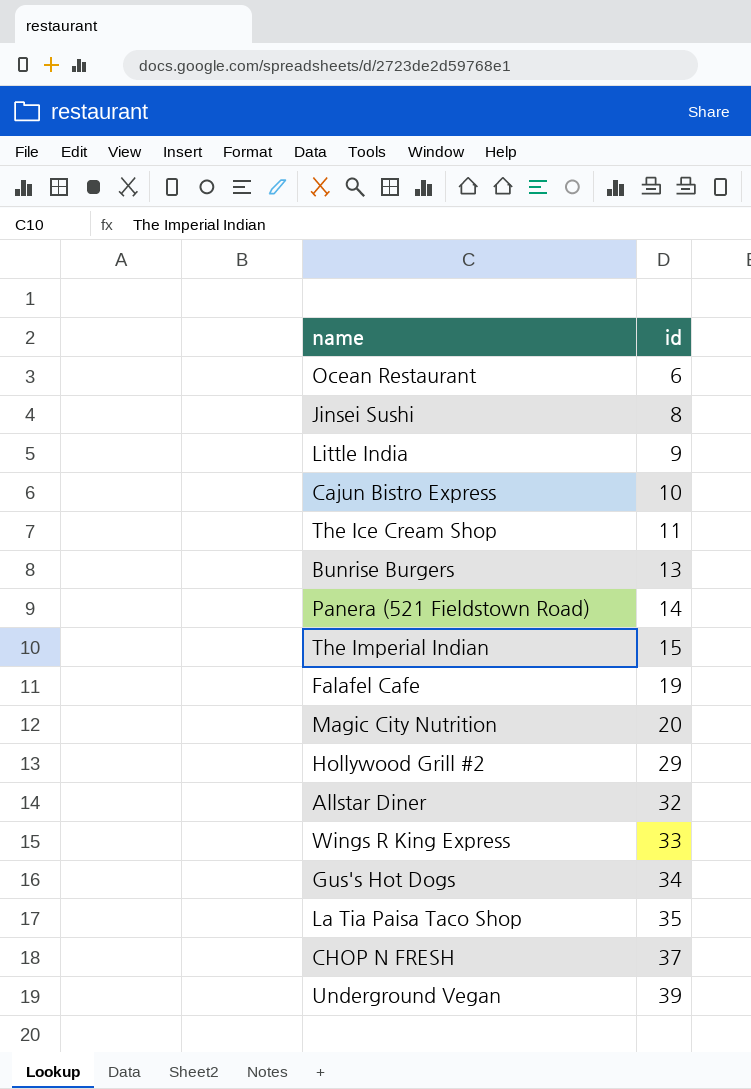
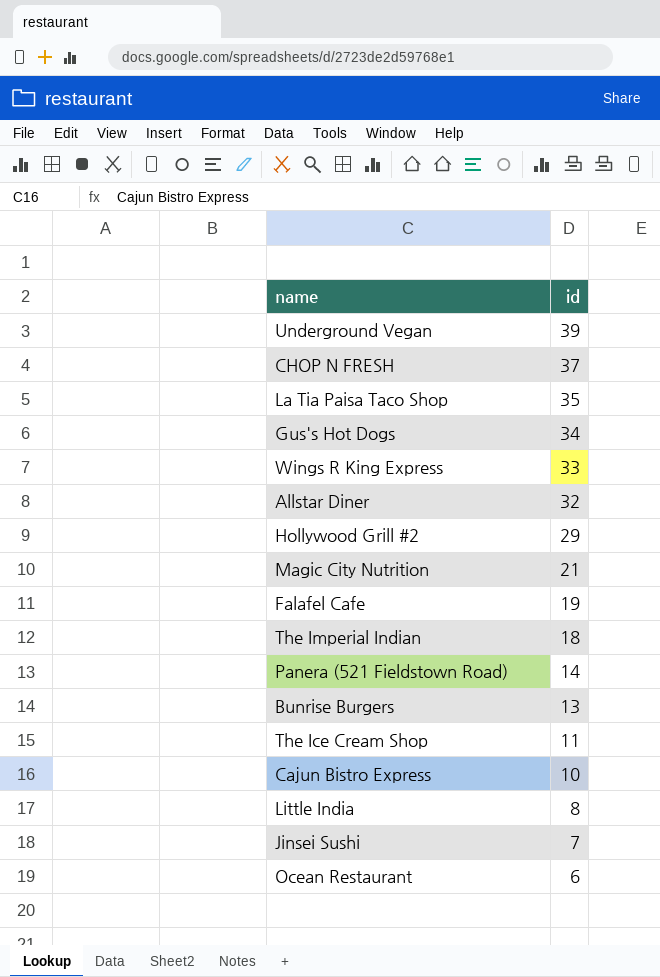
row order: id ascending -> id descending
Magic City Nutrition | id: 20 -> 21
The Imperial Indian | id: 15 -> 18
Little India | id: 9 -> 8
Jinsei Sushi | id: 8 -> 7

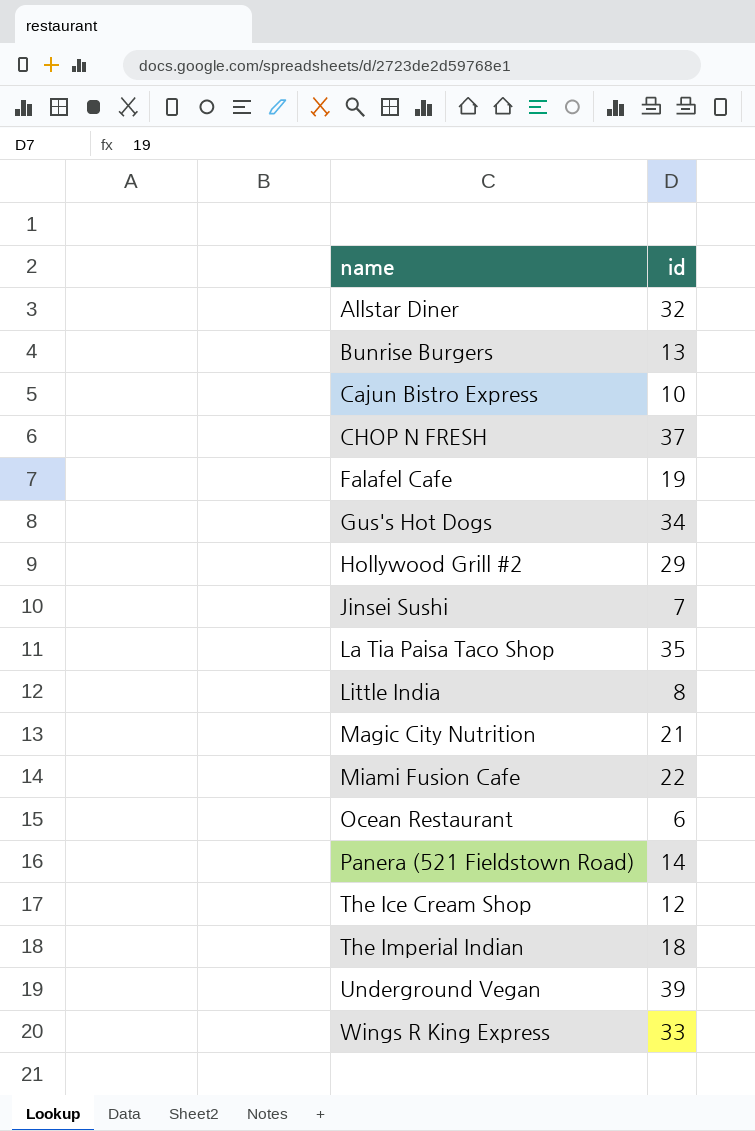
row order: id descending -> name ascending
row Miami Fusion Cafe: none -> 22
The Ice Cream Shop | id: 11 -> 12

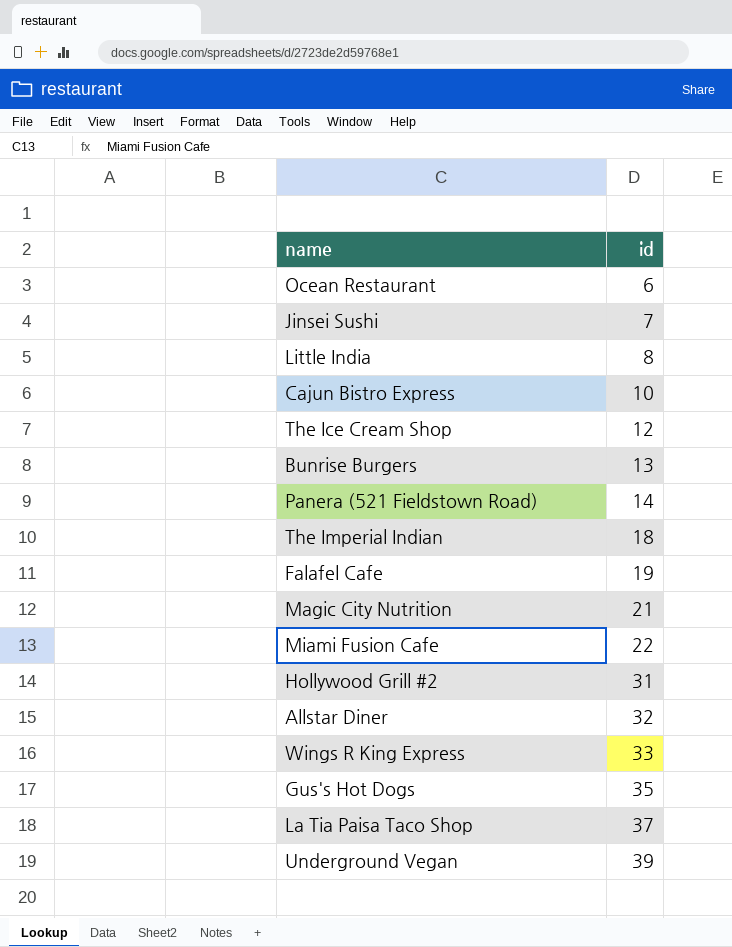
row order: name ascending -> id ascending
row CHOP N FRESH: 37 -> none
Hollywood Grill #2 | id: 29 -> 31
Gus's Hot Dogs | id: 34 -> 35
La Tia Paisa Taco Shop | id: 35 -> 37

